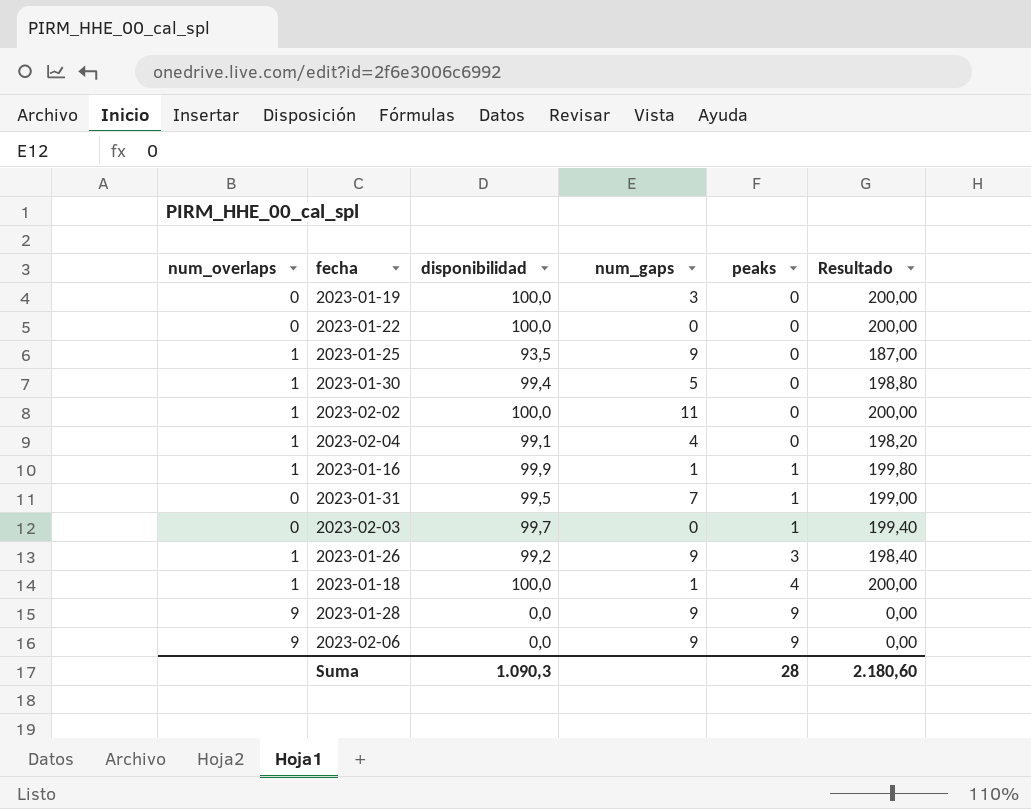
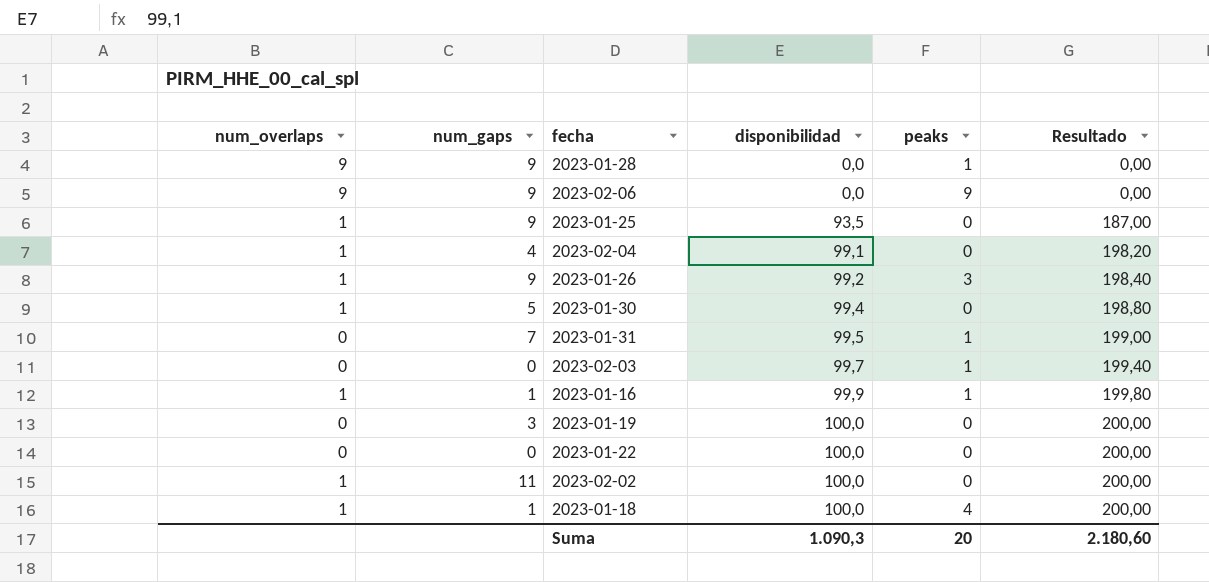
row order: peaks ascending -> disponibilidad ascending
column num_gaps | position: 4 -> 2
2023-01-28 | peaks: 9 -> 1
Suma | peaks: 28 -> 20

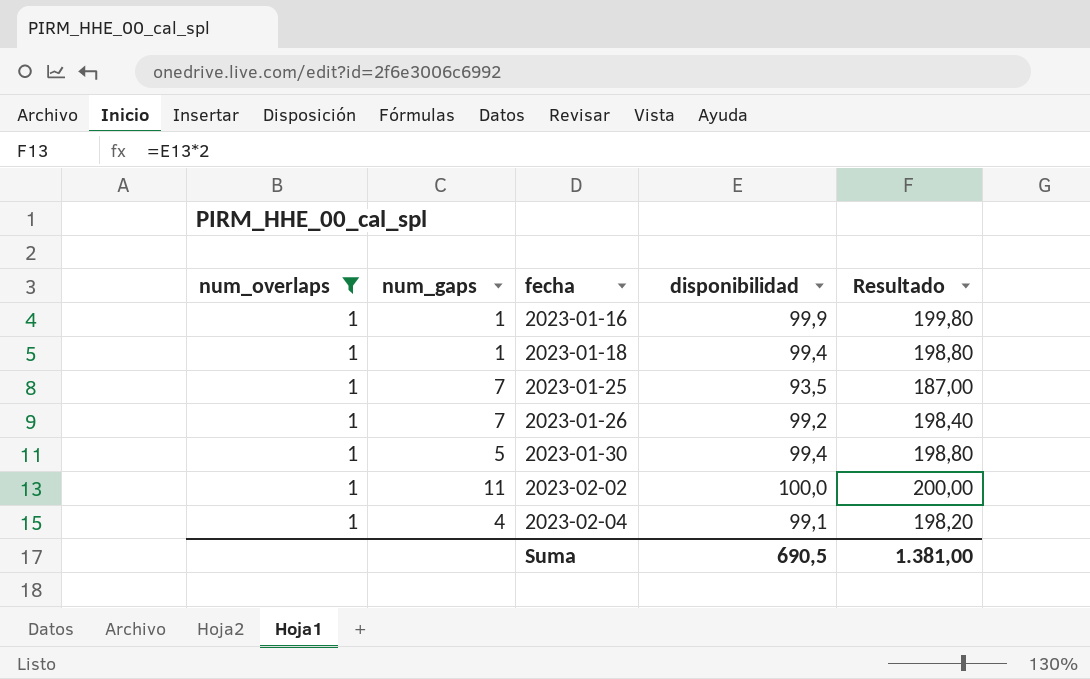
filter: none -> num_overlaps = 1
row order: disponibilidad ascending -> fecha ascending
column peaks | position: 5 -> none
2023-01-18 | disponibilidad: 100,0 -> 99,4
2023-01-18 | Resultado: 200,00 -> 198,80
2023-01-25 | num_gaps: 9 -> 7
2023-01-26 | num_gaps: 9 -> 7
Suma | disponibilidad: 1.090,3 -> 690,5
Suma | Resultado: 2.180,60 -> 1.381,00

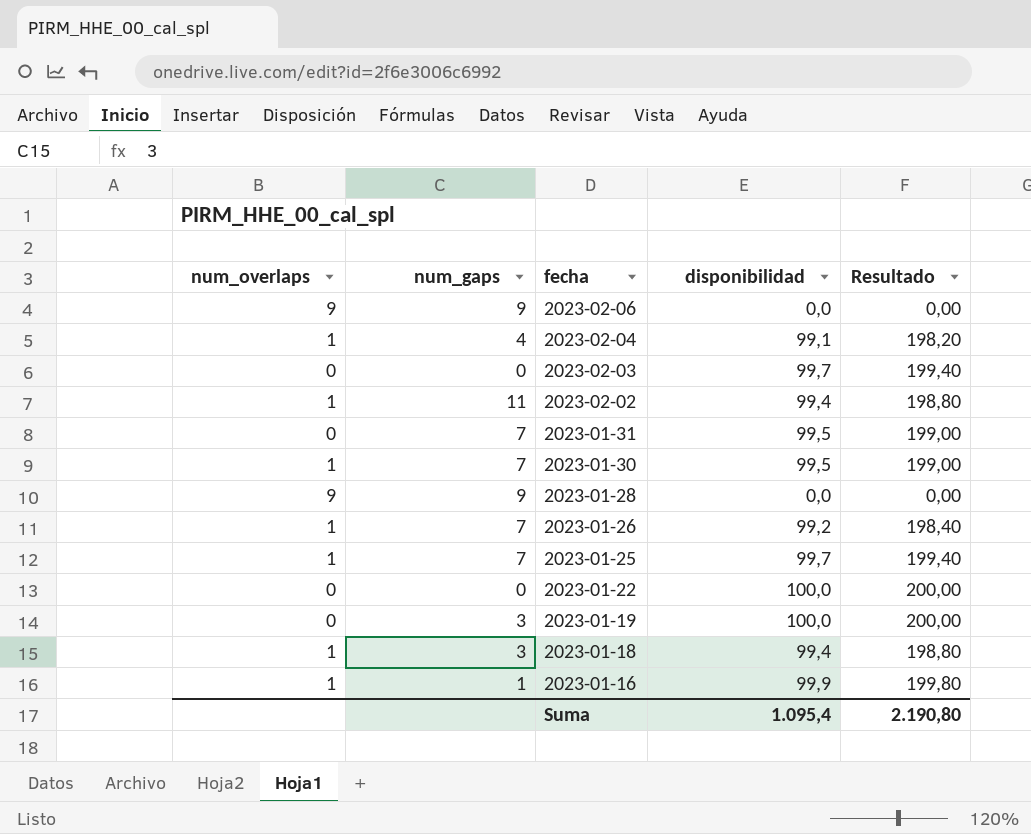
filter: num_overlaps = 1 -> none
row order: fecha ascending -> fecha descending
2023-02-02 | disponibilidad: 100,0 -> 99,4
2023-02-02 | Resultado: 200,00 -> 198,80
2023-01-30 | num_gaps: 5 -> 7
2023-01-30 | disponibilidad: 99,4 -> 99,5
2023-01-30 | Resultado: 198,80 -> 199,00
2023-01-25 | disponibilidad: 93,5 -> 99,7
2023-01-25 | Resultado: 187,00 -> 199,40
2023-01-18 | num_gaps: 1 -> 3
Suma | disponibilidad: 690,5 -> 1.095,4
Suma | Resultado: 1.381,00 -> 2.190,80

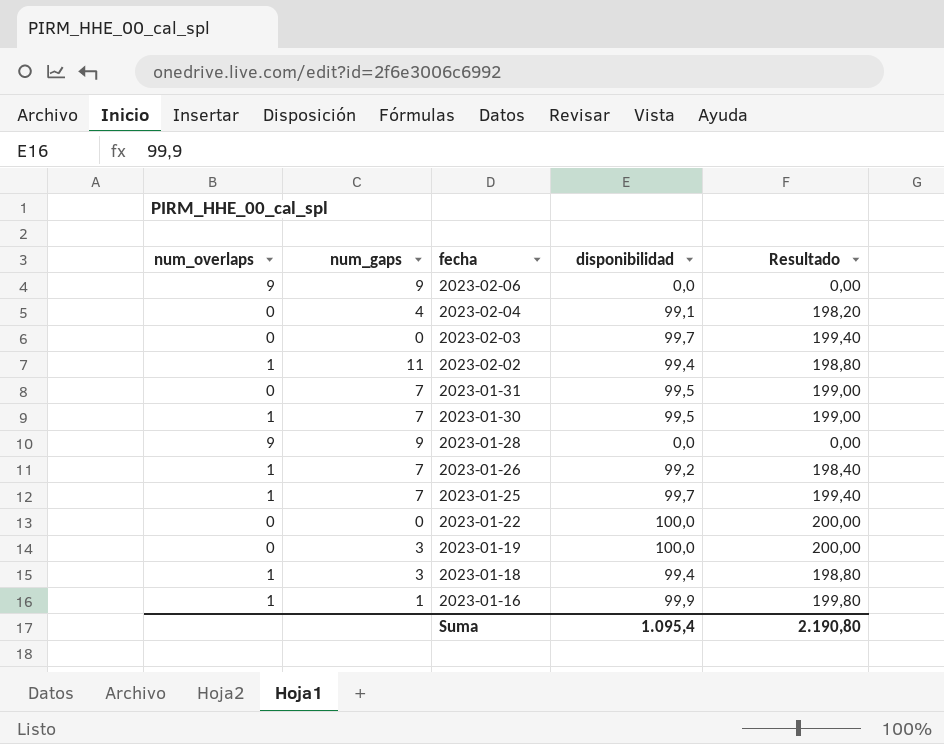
2023-02-04 | num_overlaps: 1 -> 0

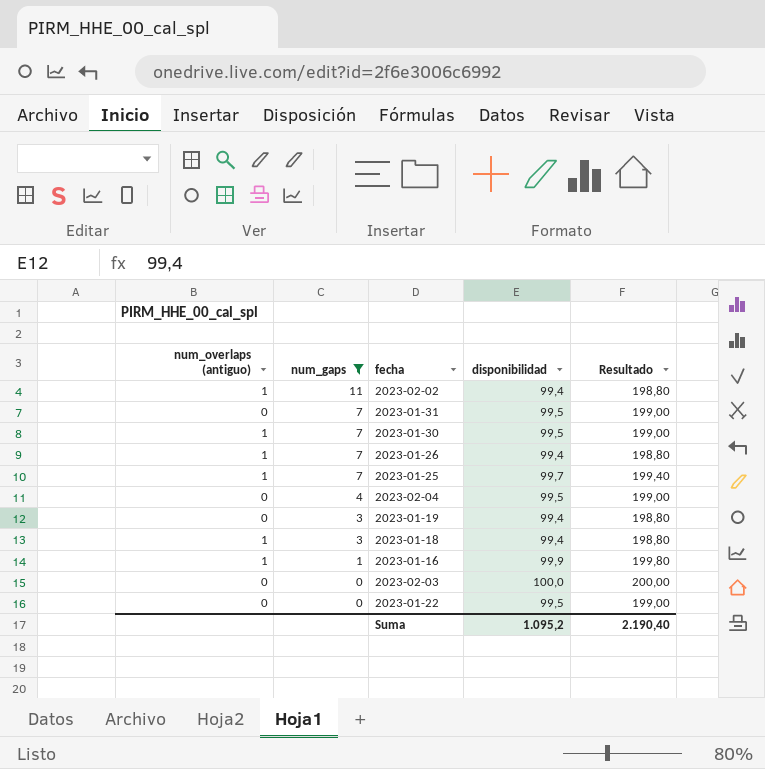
filter: none -> num_gaps != 9
row order: fecha descending -> num_gaps descending
column name: num_overlaps -> num_overlaps (antiguo)
2023-01-26 | disponibilidad: 99,2 -> 99,4
2023-01-26 | Resultado: 198,40 -> 198,80
2023-02-04 | disponibilidad: 99,1 -> 99,5
2023-02-04 | Resultado: 198,20 -> 199,00
2023-01-19 | disponibilidad: 100,0 -> 99,4
2023-01-19 | Resultado: 200,00 -> 198,80
2023-02-03 | disponibilidad: 99,7 -> 100,0
2023-02-03 | Resultado: 199,40 -> 200,00
2023-01-22 | disponibilidad: 100,0 -> 99,5
2023-01-22 | Resultado: 200,00 -> 199,00
Suma | disponibilidad: 1.095,4 -> 1.095,2
Suma | Resultado: 2.190,80 -> 2.190,40

